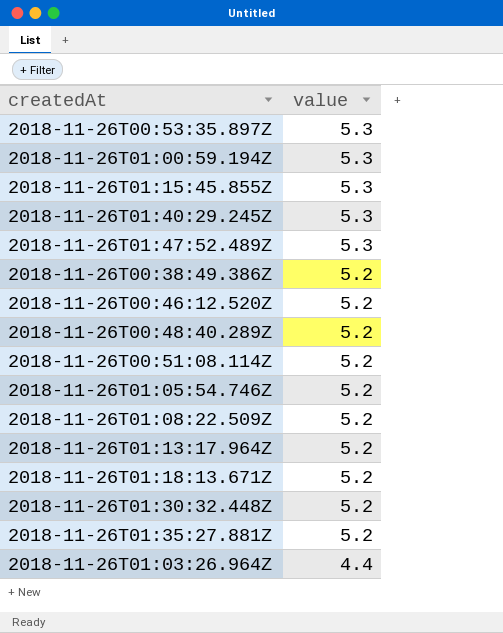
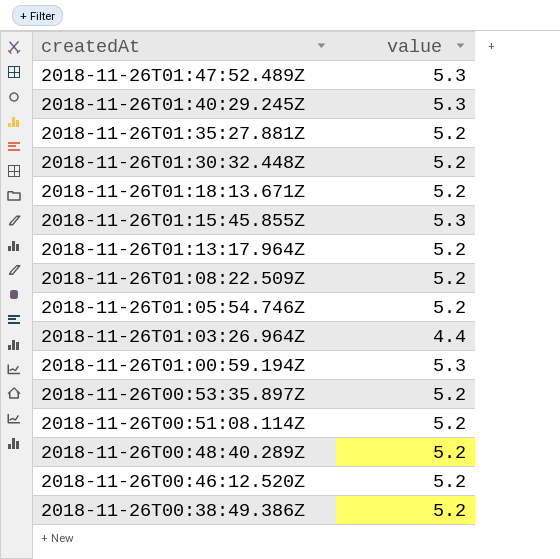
row order: value descending -> createdAt descending
2018-11-26T00:53:35.897Z | value: 5.3 -> 5.2

